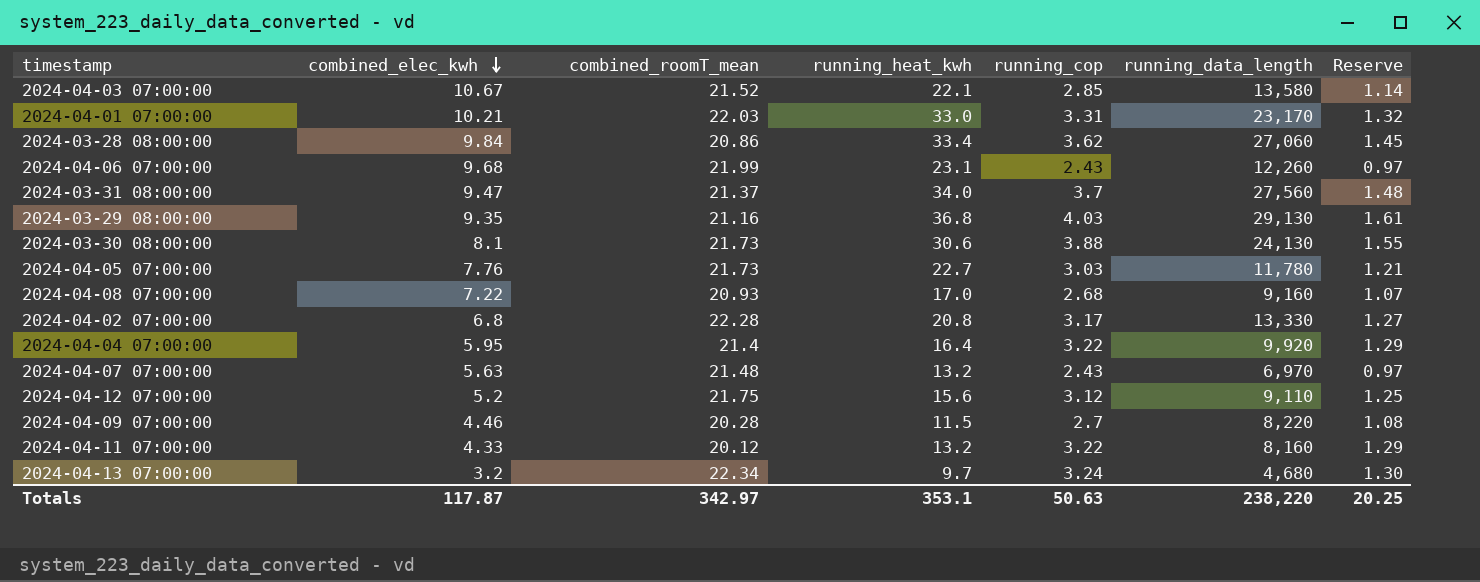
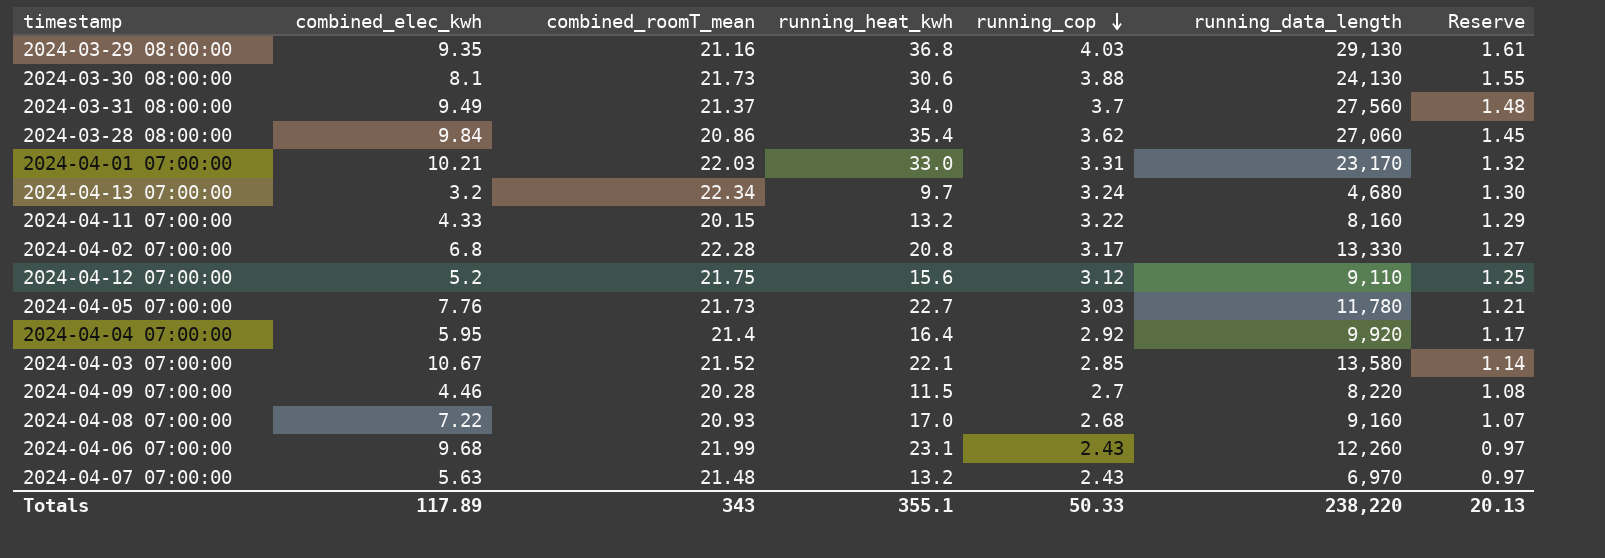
row order: combined_elec_kwh descending -> running_cop descending
2024-03-31 08:00:00 | combined_elec_kwh: 9.47 -> 9.49
2024-03-28 08:00:00 | running_heat_kwh: 33.4 -> 35.4
2024-04-11 07:00:00 | combined_roomT_mean: 20.12 -> 20.15
2024-04-04 07:00:00 | running_cop: 3.22 -> 2.92
2024-04-04 07:00:00 | Reserve: 1.29 -> 1.17
Totals | combined_elec_kwh: 117.87 -> 117.89
Totals | combined_roomT_mean: 342.97 -> 343
Totals | running_heat_kwh: 353.1 -> 355.1
Totals | running_cop: 50.63 -> 50.33
Totals | Reserve: 20.25 -> 20.13

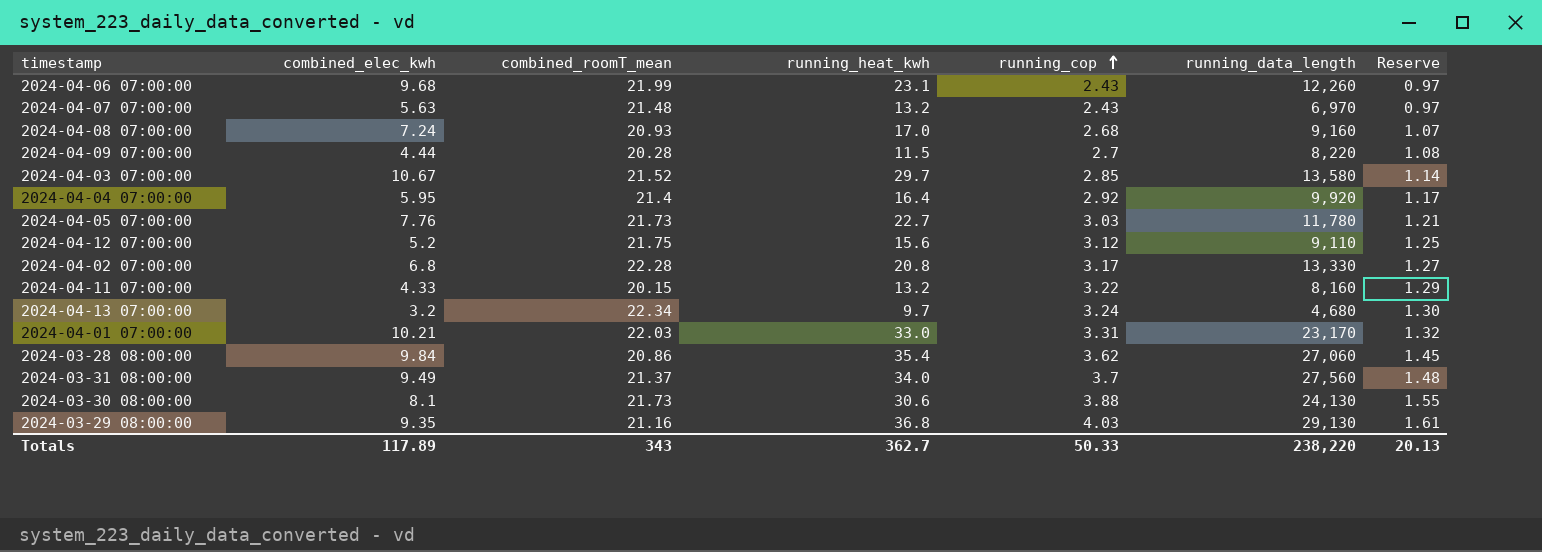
row order: running_cop descending -> running_cop ascending
2024-04-08 07:00:00 | combined_elec_kwh: 7.22 -> 7.24
2024-04-09 07:00:00 | combined_elec_kwh: 4.46 -> 4.44
2024-04-03 07:00:00 | running_heat_kwh: 22.1 -> 29.7
Totals | running_heat_kwh: 355.1 -> 362.7

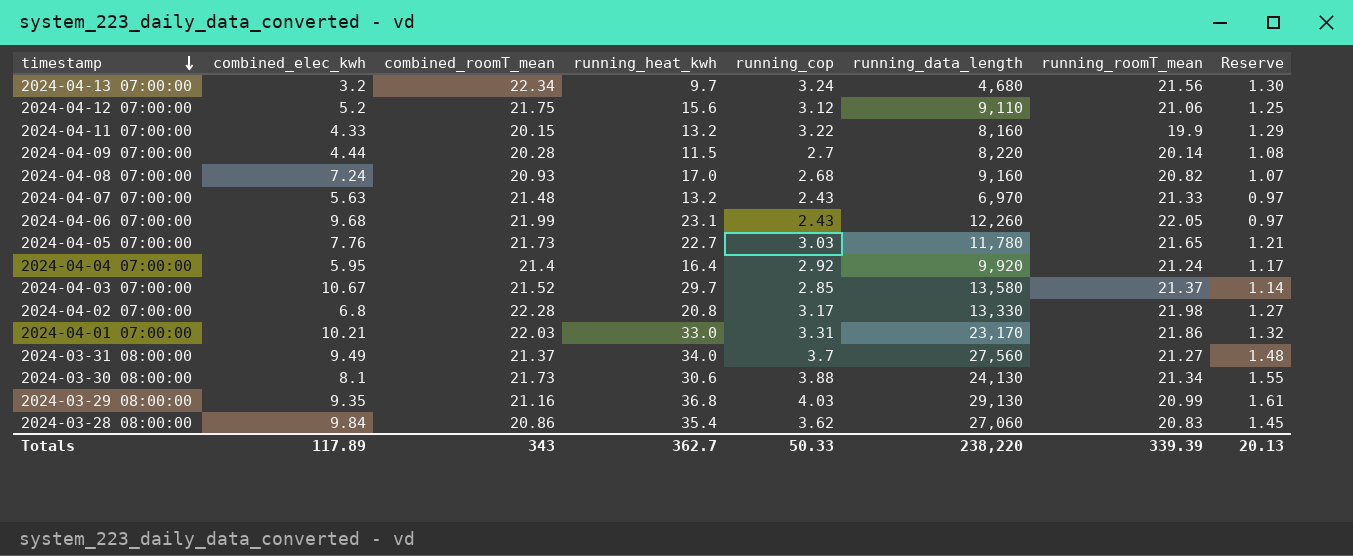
row order: running_cop ascending -> timestamp descending
column running_roomT_mean | position: none -> 7

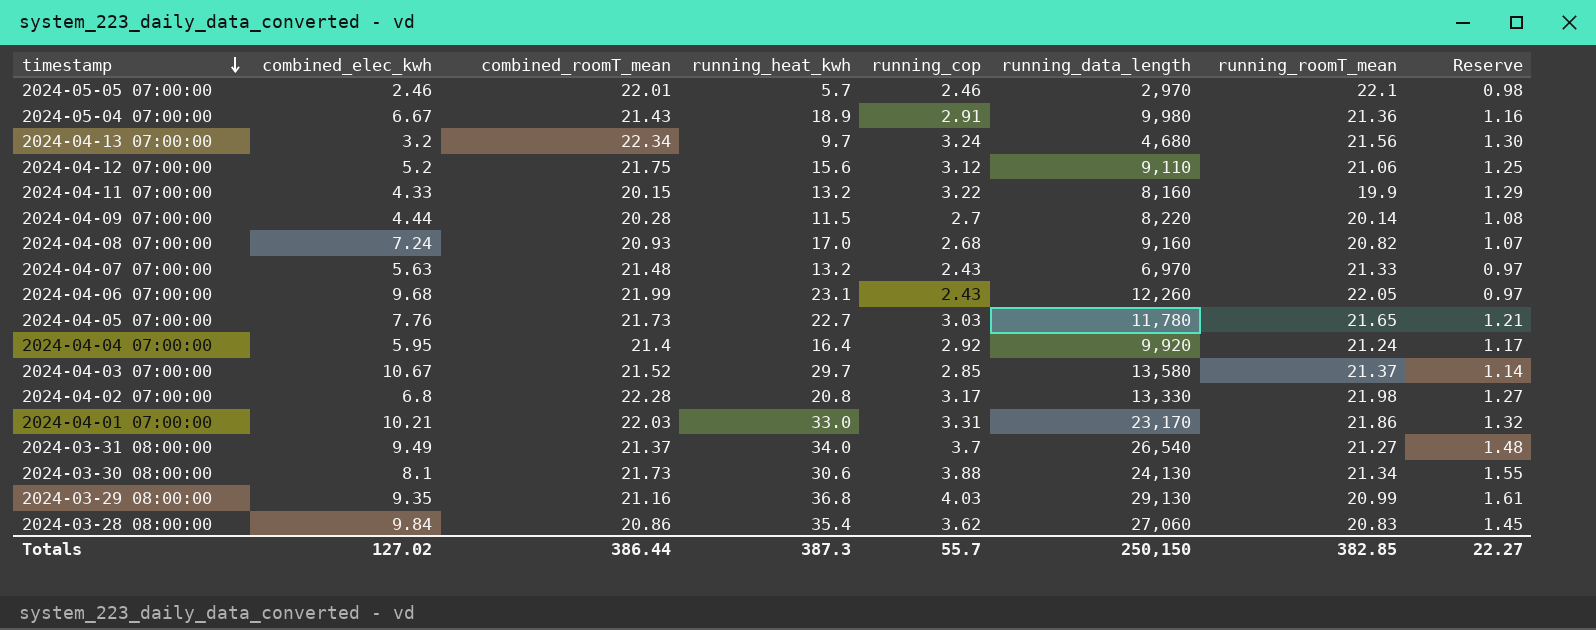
row 2024-05-05 07:00:00: none -> 2.46 | 22.01 | 5.7 | 2.46 | 2,970 | 22.1 | 0.98
row 2024-05-04 07:00:00: none -> 6.67 | 21.43 | 18.9 | 2.91 | 9,980 | 21.36 | 1.16
2024-03-31 08:00:00 | running_data_length: 27,560 -> 26,540
Totals | combined_elec_kwh: 117.89 -> 127.02
Totals | combined_roomT_mean: 343 -> 386.44
Totals | running_heat_kwh: 362.7 -> 387.3
Totals | running_cop: 50.33 -> 55.7
Totals | running_data_length: 238,220 -> 250,150
Totals | running_roomT_mean: 339.39 -> 382.85
Totals | Reserve: 20.13 -> 22.27

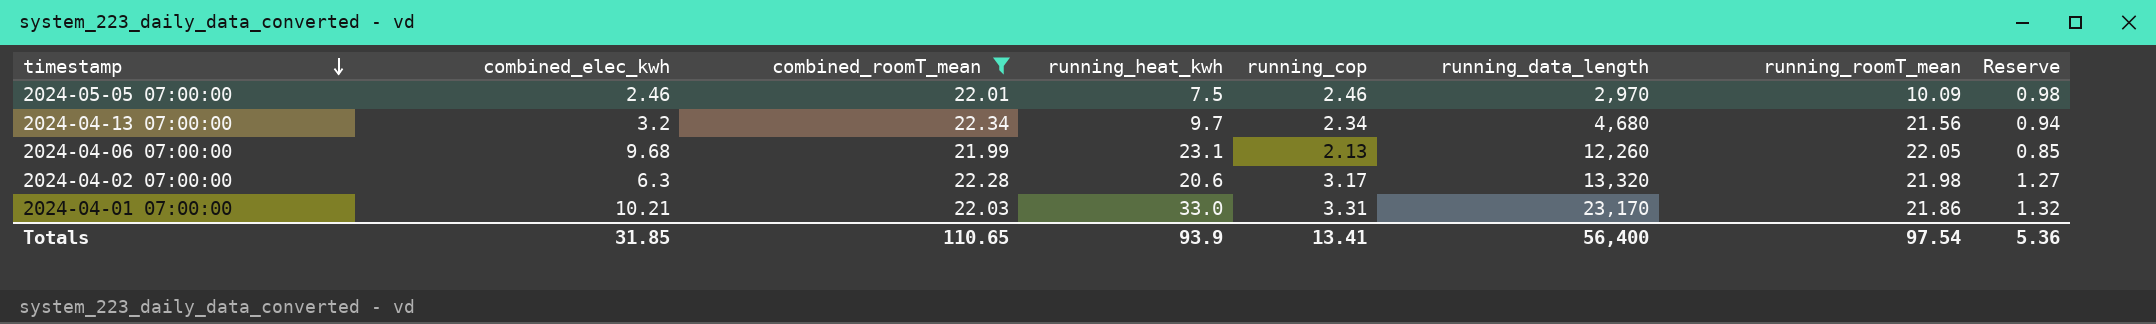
filter: none -> combined_roomT_mean >= 21.99
2024-05-05 07:00:00 | running_heat_kwh: 5.7 -> 7.5
2024-05-05 07:00:00 | running_roomT_mean: 22.1 -> 10.09
2024-04-13 07:00:00 | running_cop: 3.24 -> 2.34
2024-04-13 07:00:00 | Reserve: 1.30 -> 0.94
2024-04-06 07:00:00 | running_cop: 2.43 -> 2.13
2024-04-06 07:00:00 | Reserve: 0.97 -> 0.85
2024-04-02 07:00:00 | combined_elec_kwh: 6.8 -> 6.3
2024-04-02 07:00:00 | running_heat_kwh: 20.8 -> 20.6
2024-04-02 07:00:00 | running_data_length: 13,330 -> 13,320
Totals | combined_elec_kwh: 127.02 -> 31.85
Totals | combined_roomT_mean: 386.44 -> 110.65
Totals | running_heat_kwh: 387.3 -> 93.9
Totals | running_cop: 55.7 -> 13.41
Totals | running_data_length: 250,150 -> 56,400
Totals | running_roomT_mean: 382.85 -> 97.54
Totals | Reserve: 22.27 -> 5.36

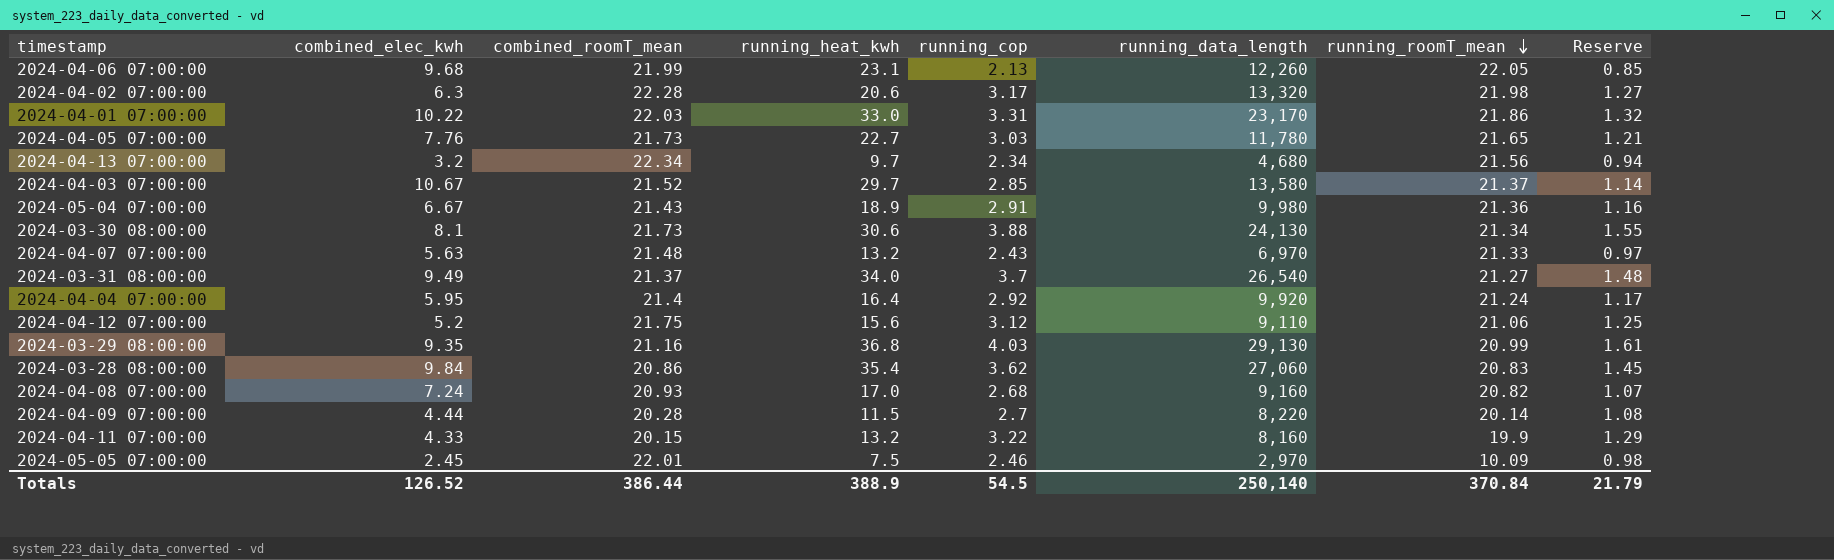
filter: combined_roomT_mean >= 21.99 -> none
row order: timestamp descending -> running_roomT_mean descending
2024-04-01 07:00:00 | combined_elec_kwh: 10.21 -> 10.22
2024-05-05 07:00:00 | combined_elec_kwh: 2.46 -> 2.45
Totals | combined_elec_kwh: 31.85 -> 126.52
Totals | combined_roomT_mean: 110.65 -> 386.44
Totals | running_heat_kwh: 93.9 -> 388.9
Totals | running_cop: 13.41 -> 54.5
Totals | running_data_length: 56,400 -> 250,140
Totals | running_roomT_mean: 97.54 -> 370.84
Totals | Reserve: 5.36 -> 21.79

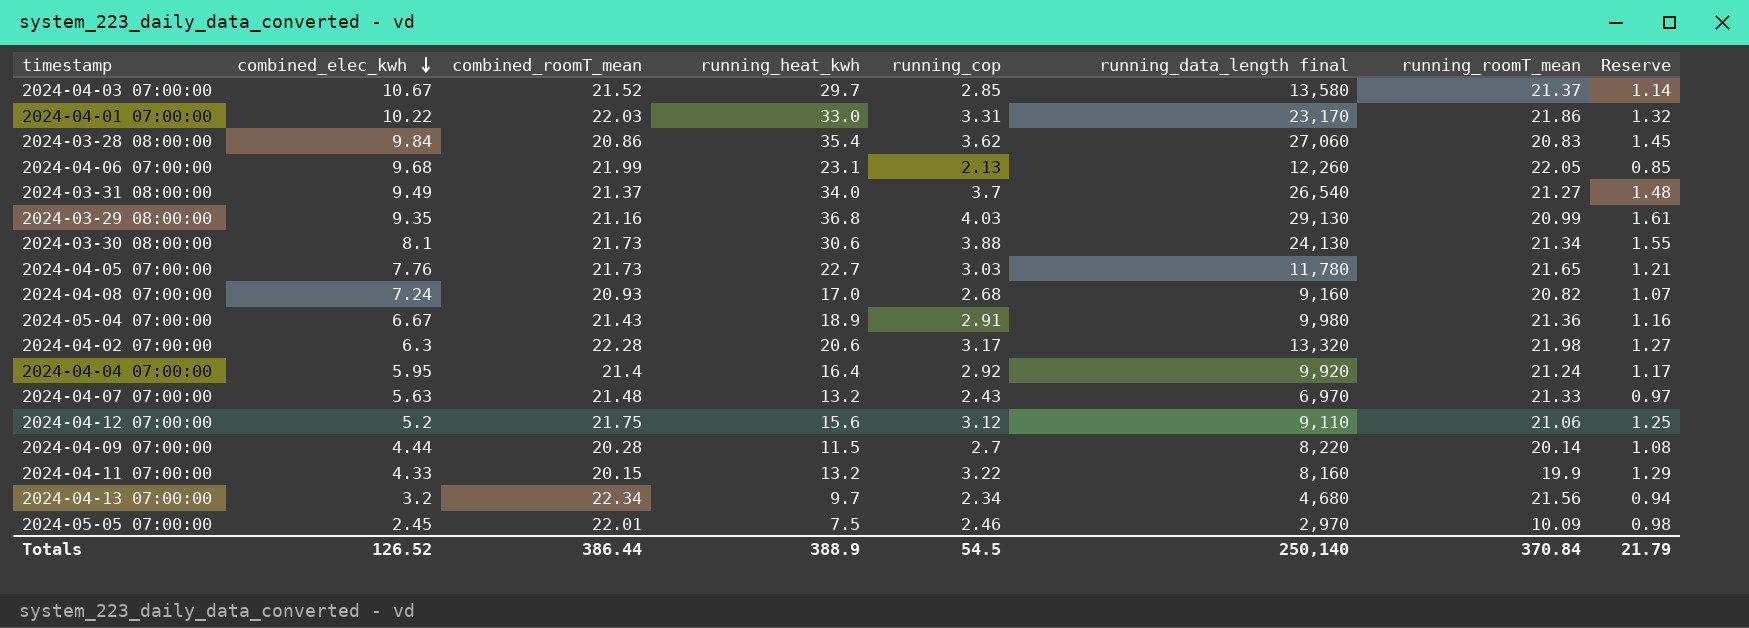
row order: running_roomT_mean descending -> combined_elec_kwh descending
column name: running_data_length -> running_data_length final

